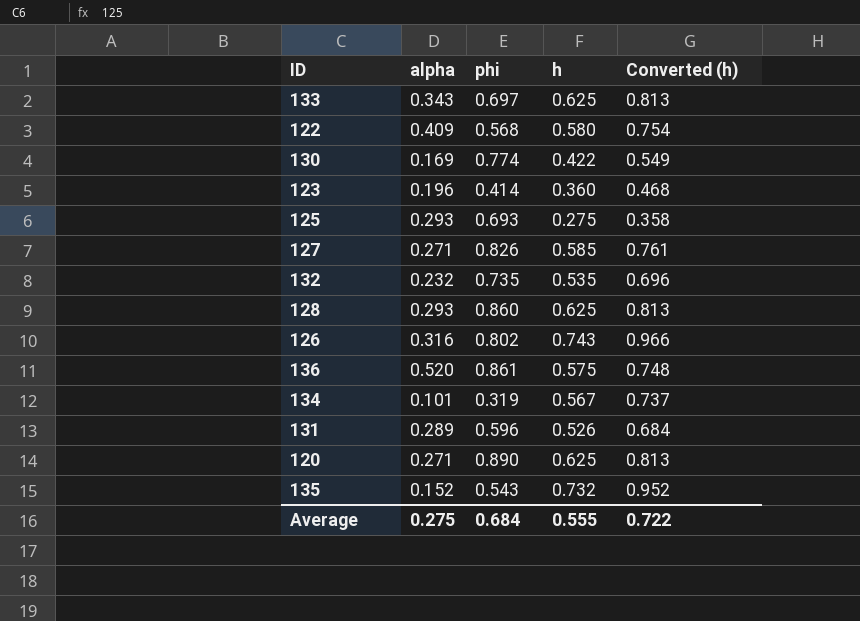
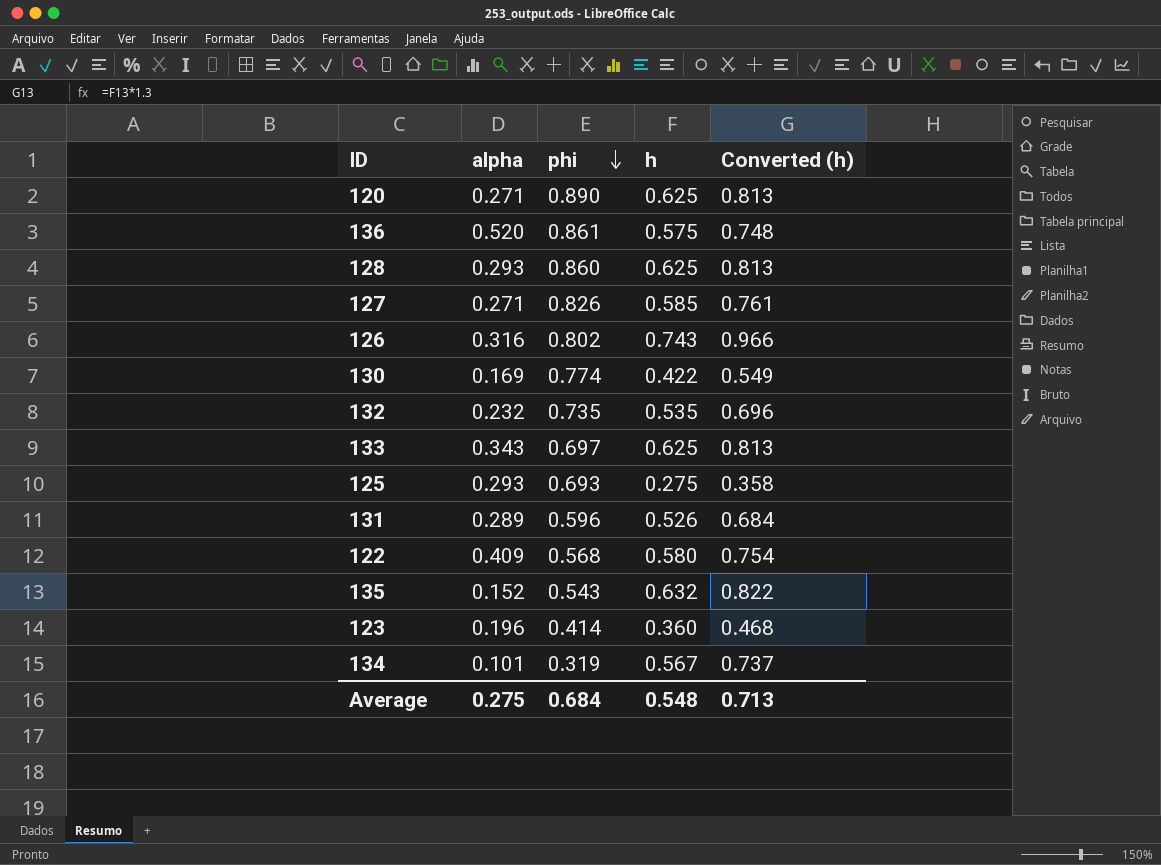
row order: none -> phi descending
135 | h: 0.732 -> 0.632
135 | Converted (h): 0.952 -> 0.822
Average | h: 0.555 -> 0.548
Average | Converted (h): 0.722 -> 0.713

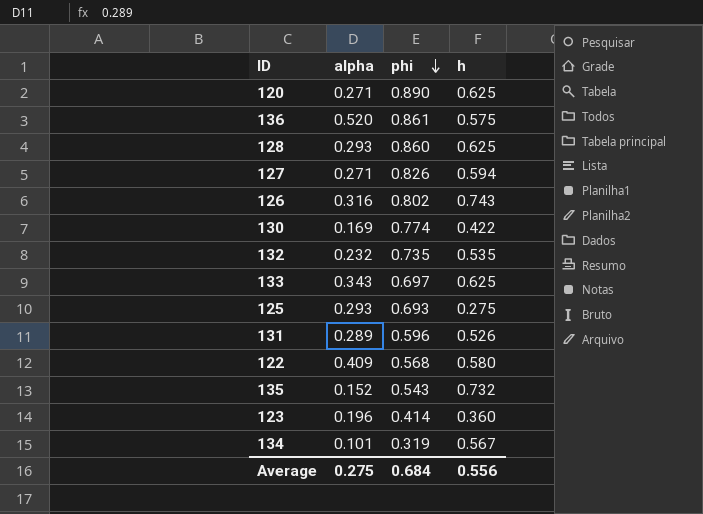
column Converted (h) | formula: [h] * 1.3 -> none
127 | h: 0.585 -> 0.594
135 | h: 0.632 -> 0.732
Average | h: 0.548 -> 0.556

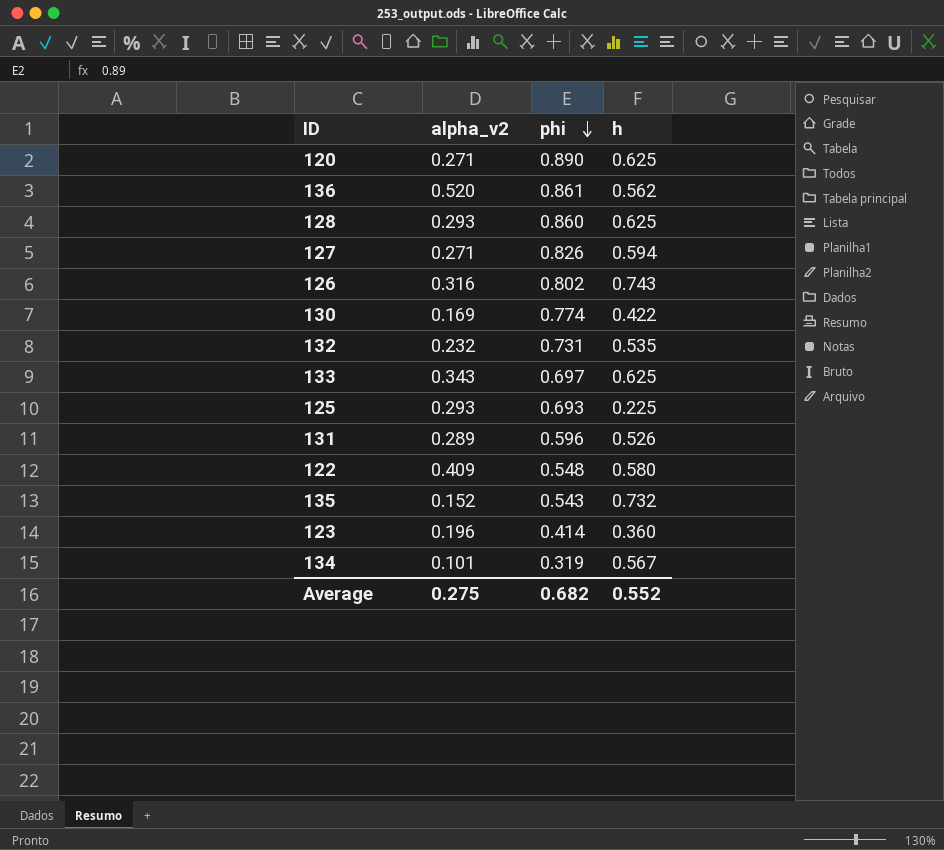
column name: alpha -> alpha_v2
136 | h: 0.575 -> 0.562
132 | phi: 0.735 -> 0.731
125 | h: 0.275 -> 0.225
122 | phi: 0.568 -> 0.548
Average | phi: 0.684 -> 0.682
Average | h: 0.556 -> 0.552

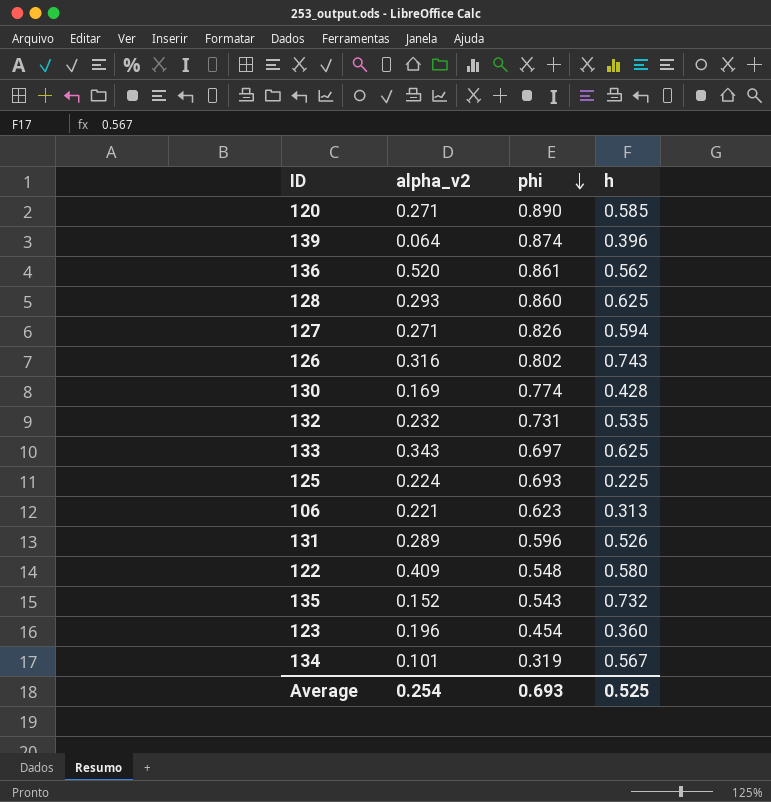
120 | h: 0.625 -> 0.585
row 139: none -> 0.064 | 0.874 | 0.396
130 | h: 0.422 -> 0.428
125 | alpha_v2: 0.293 -> 0.224
row 106: none -> 0.221 | 0.623 | 0.313
123 | phi: 0.414 -> 0.454
Average | alpha_v2: 0.275 -> 0.254
Average | phi: 0.682 -> 0.693
Average | h: 0.552 -> 0.525

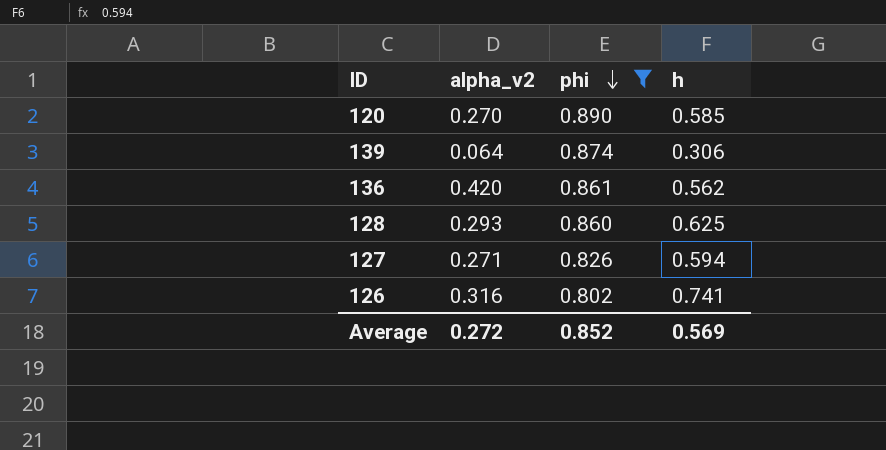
filter: none -> phi >= 0.802
120 | alpha_v2: 0.271 -> 0.270
139 | h: 0.396 -> 0.306
136 | alpha_v2: 0.520 -> 0.420
126 | h: 0.743 -> 0.741
Average | alpha_v2: 0.254 -> 0.272
Average | phi: 0.693 -> 0.852
Average | h: 0.525 -> 0.569

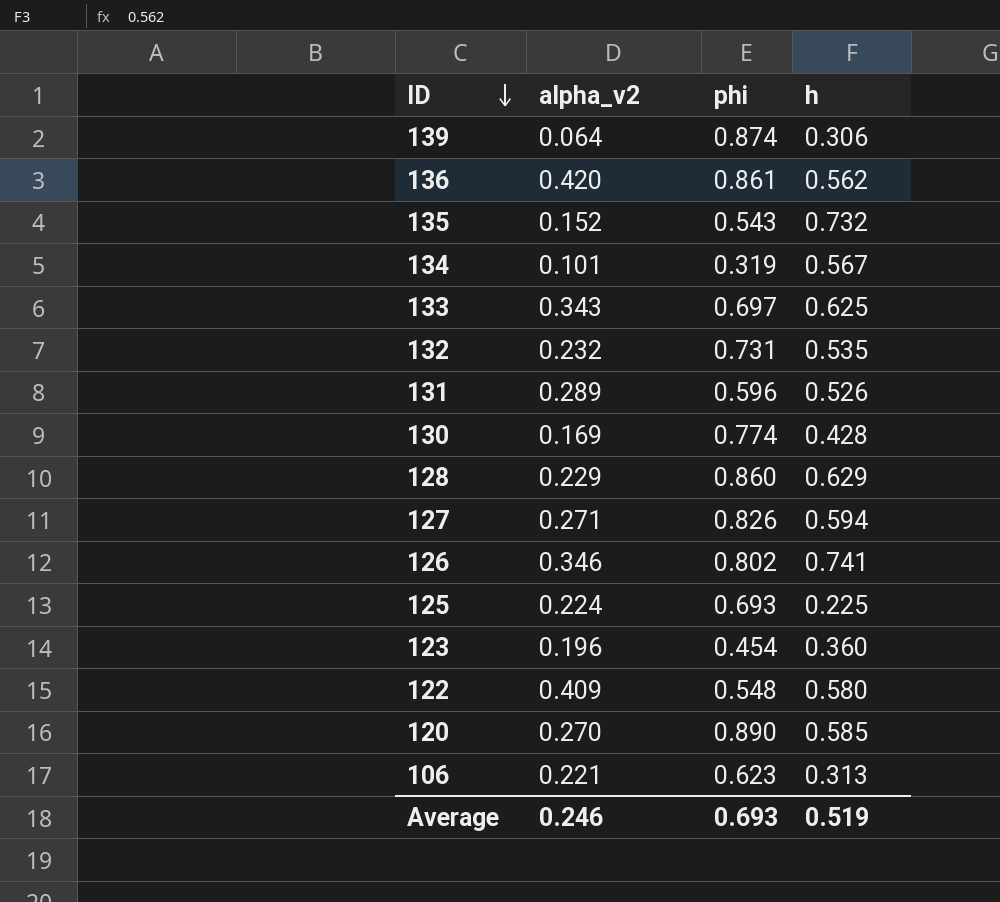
filter: phi >= 0.802 -> none
row order: phi descending -> ID descending
128 | alpha_v2: 0.293 -> 0.229
128 | h: 0.625 -> 0.629
126 | alpha_v2: 0.316 -> 0.346
Average | alpha_v2: 0.272 -> 0.246
Average | phi: 0.852 -> 0.693
Average | h: 0.569 -> 0.519

